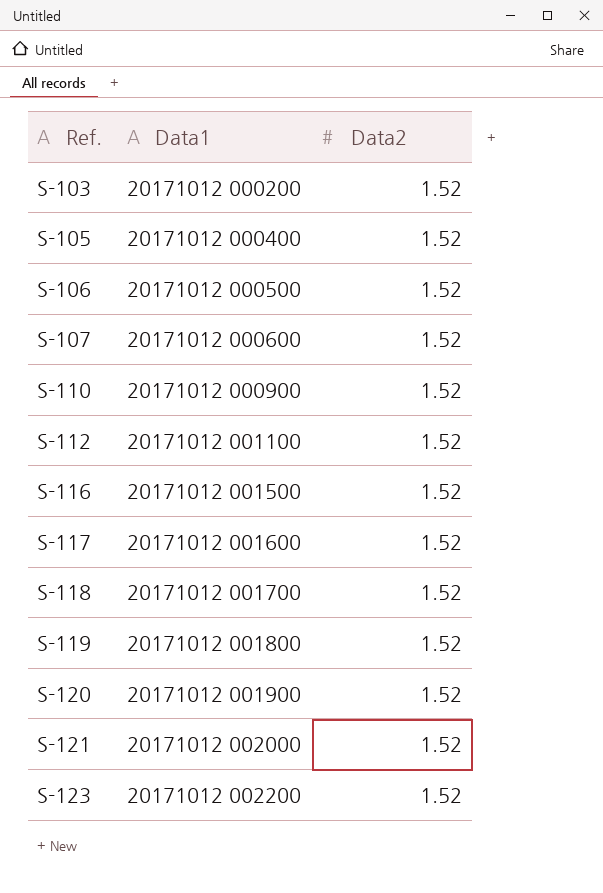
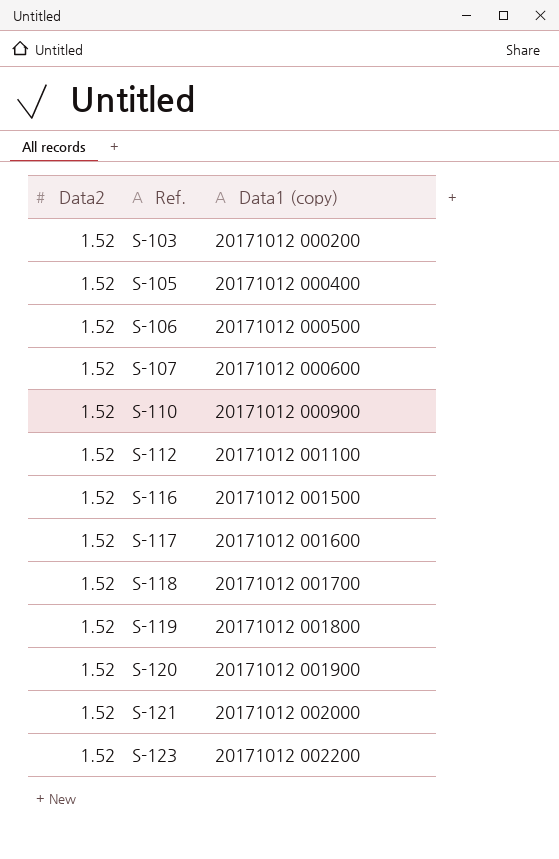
column Data2 | position: 3 -> 1
column name: Data1 -> Data1 (copy)

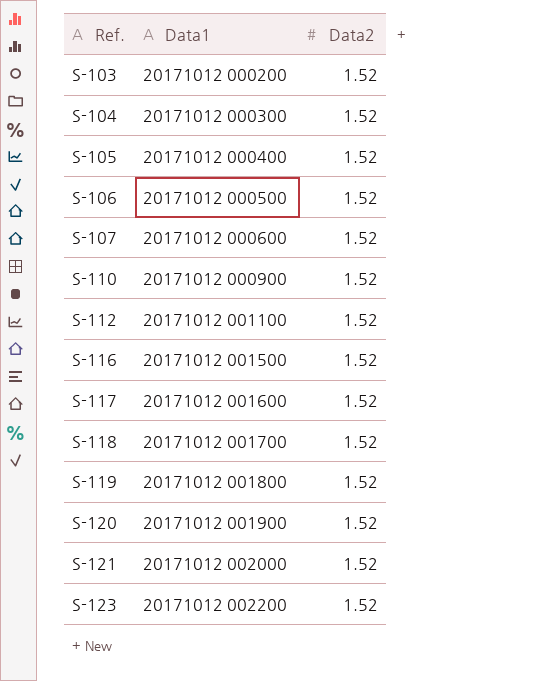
column name: Data1 (copy) -> Data1
column Data2 | position: 1 -> 3
row S-104: none -> 20171012 000300 | 1.52

